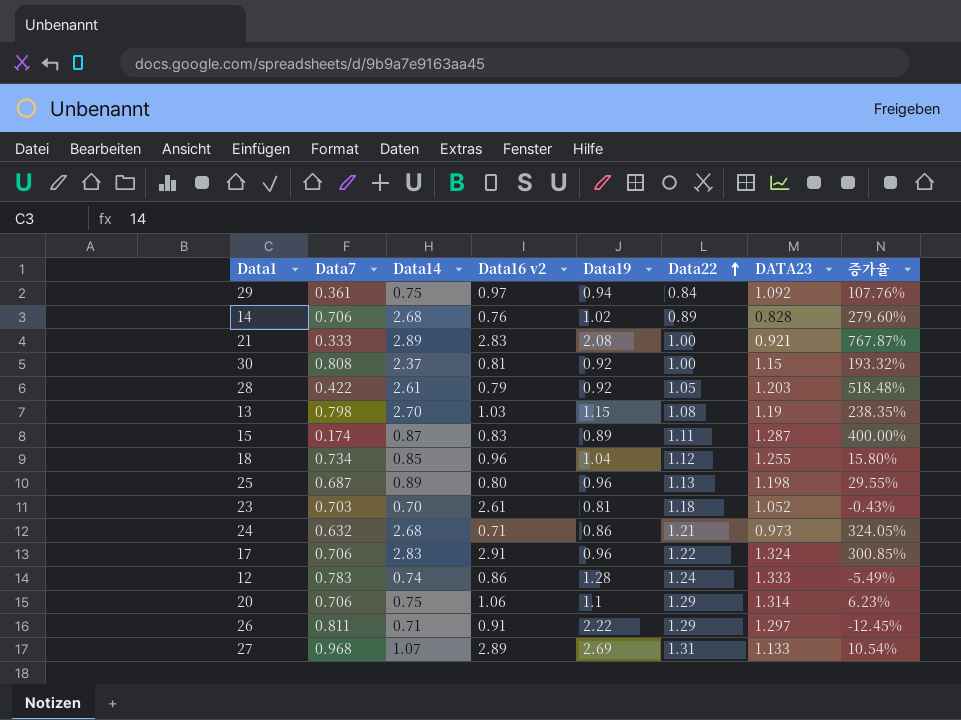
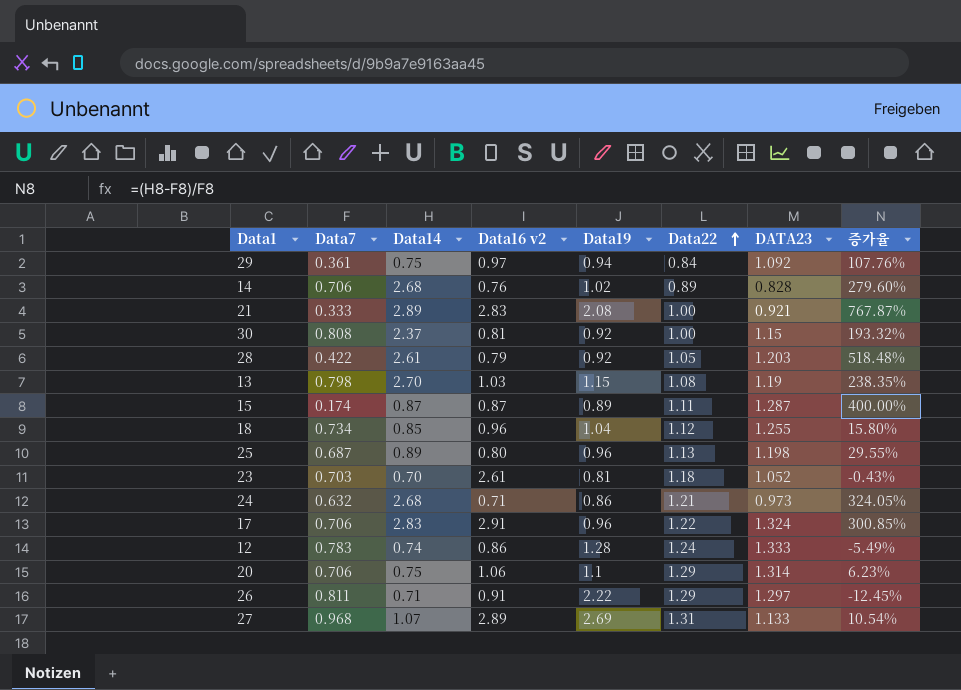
15 | Data16 v2: 0.83 -> 0.87

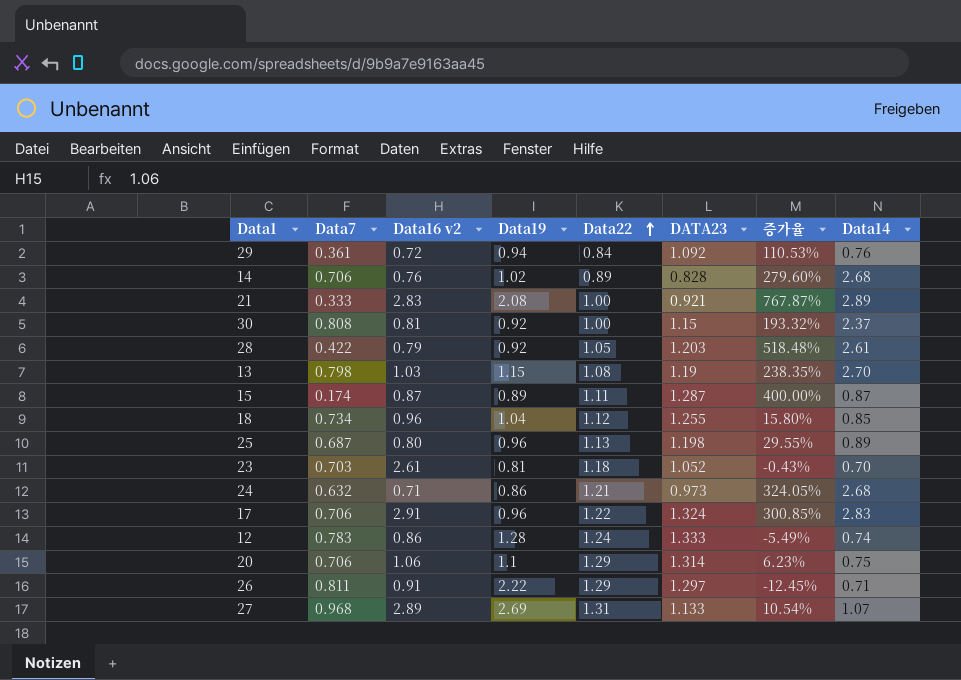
column Data14 | position: 3 -> 8
29 | Data16 v2: 0.97 -> 0.72
29 | 증가율: 107.76% -> 110.53%
29 | Data14: 0.75 -> 0.76

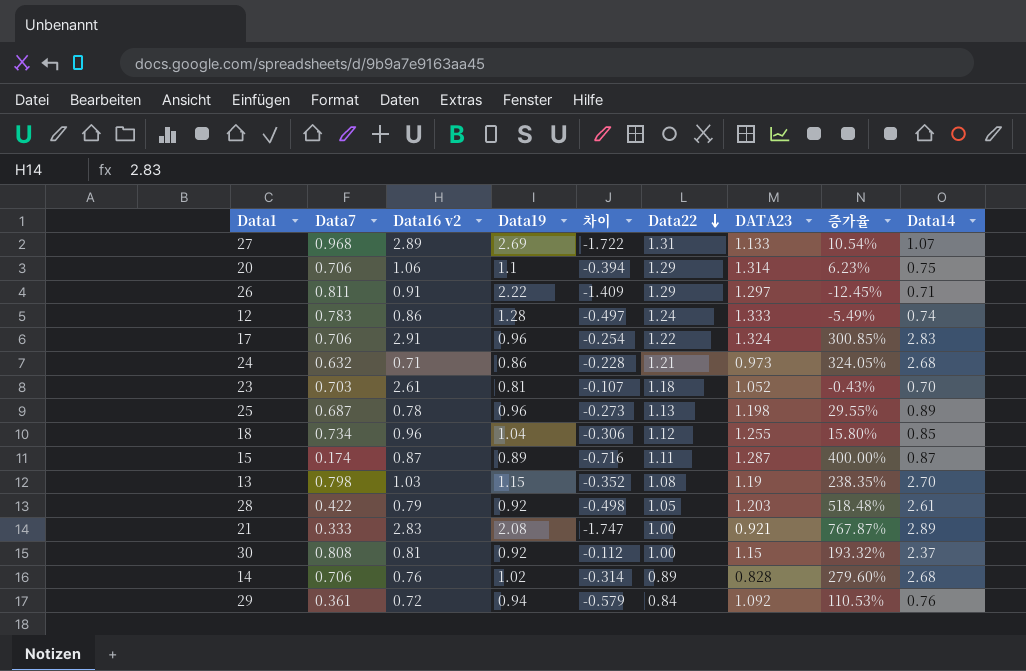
row order: Data22 ascending -> Data22 descending
column 차이 | formula: none -> [Data7] - [Data19]
25 | Data16 v2: 0.80 -> 0.78

